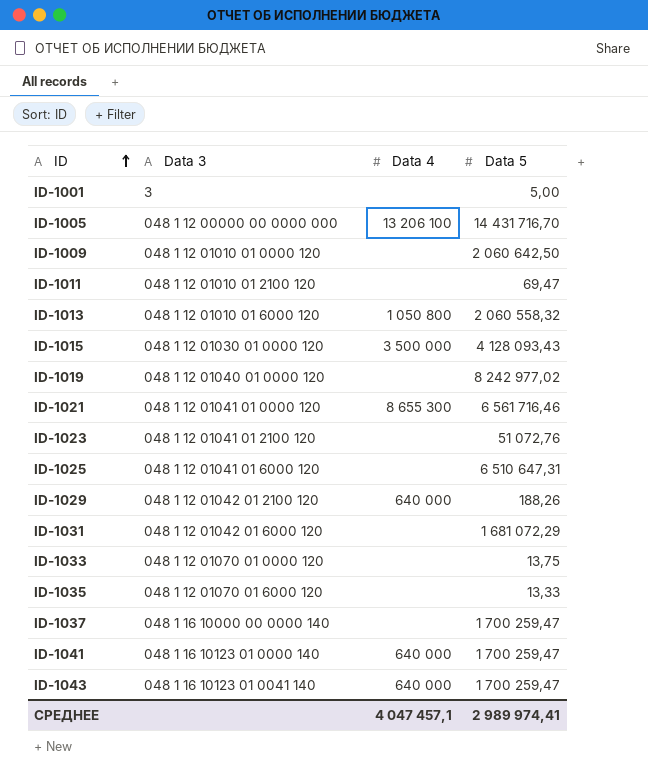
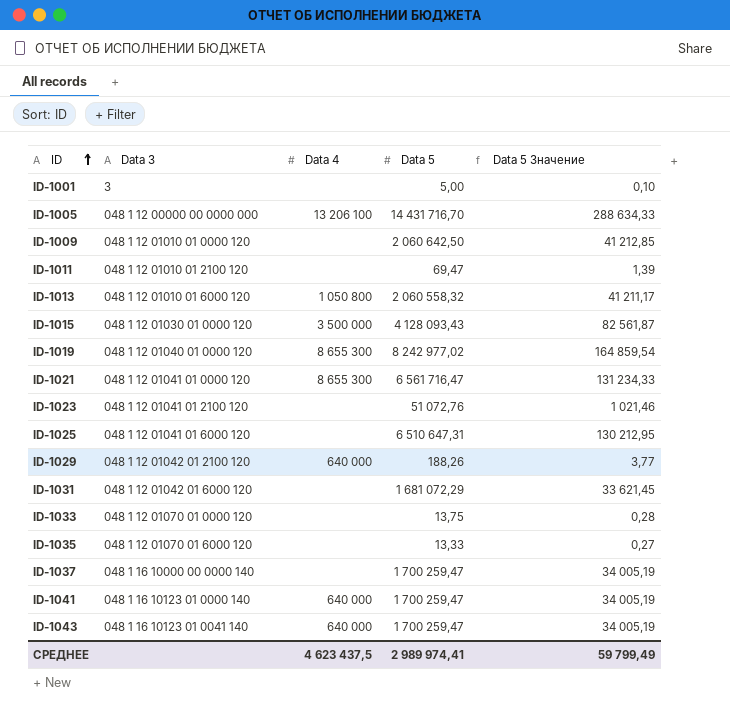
column Data 5 Значение | formula: none -> [Data 5] * 0,02
ID-1019 | Data 4: none -> 8 655 300
ID-1021 | Data 5: 6 561 716,46 -> 6 561 716,47
СРЕДНЕЕ | Data 4: 4 047 457,1 -> 4 623 437,5

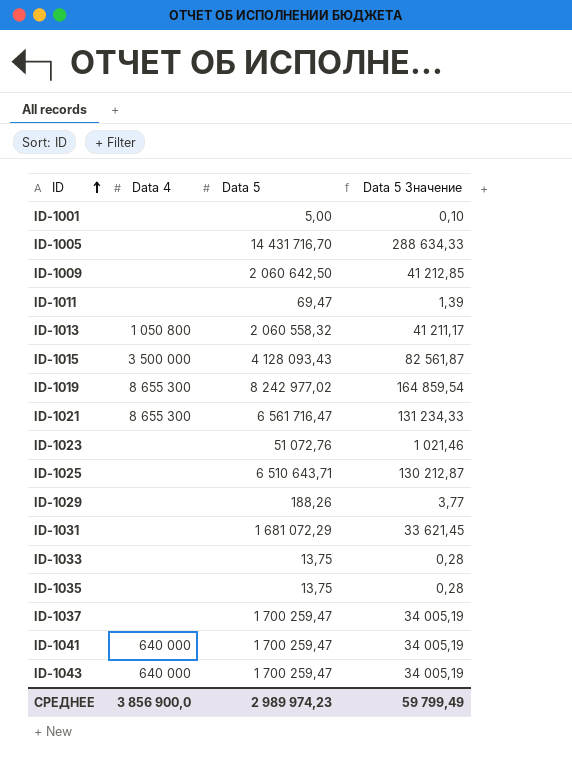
column Data 3 | position: 2 -> none
ID-1005 | Data 4: 13 206 100 -> none
ID-1025 | Data 5: 6 510 647,31 -> 6 510 643,71
ID-1025 | Data 5 Значение: 130 212,95 -> 130 212,87
ID-1029 | Data 4: 640 000 -> none
ID-1035 | Data 5: 13,33 -> 13,75
ID-1035 | Data 5 Значение: 0,27 -> 0,28
СРЕДНЕЕ | Data 4: 4 623 437,5 -> 3 856 900,0
СРЕДНЕЕ | Data 5: 2 989 974,41 -> 2 989 974,23

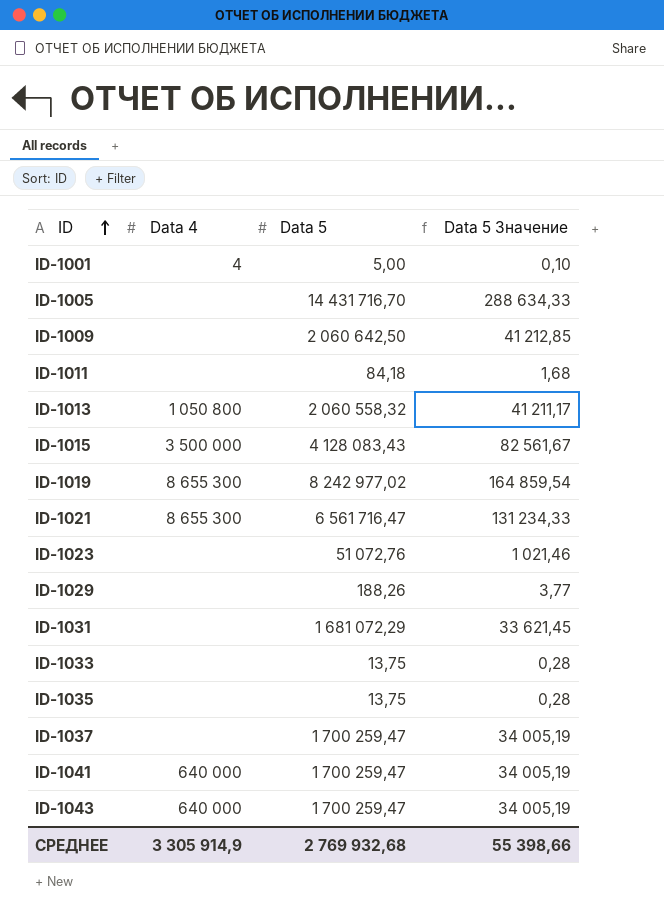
row ID-1025: none | 6 510 643,71 | 130 212,87 -> none
ID-1001 | Data 4: none -> 4
ID-1011 | Data 5: 69,47 -> 84,18
ID-1011 | Data 5 Значение: 1,39 -> 1,68
ID-1015 | Data 5: 4 128 093,43 -> 4 128 083,43
ID-1015 | Data 5 Значение: 82 561,87 -> 82 561,67
СРЕДНЕЕ | Data 4: 3 856 900,0 -> 3 305 914,9
СРЕДНЕЕ | Data 5: 2 989 974,23 -> 2 769 932,68
СРЕДНЕЕ | Data 5 Значение: 59 799,49 -> 55 398,66

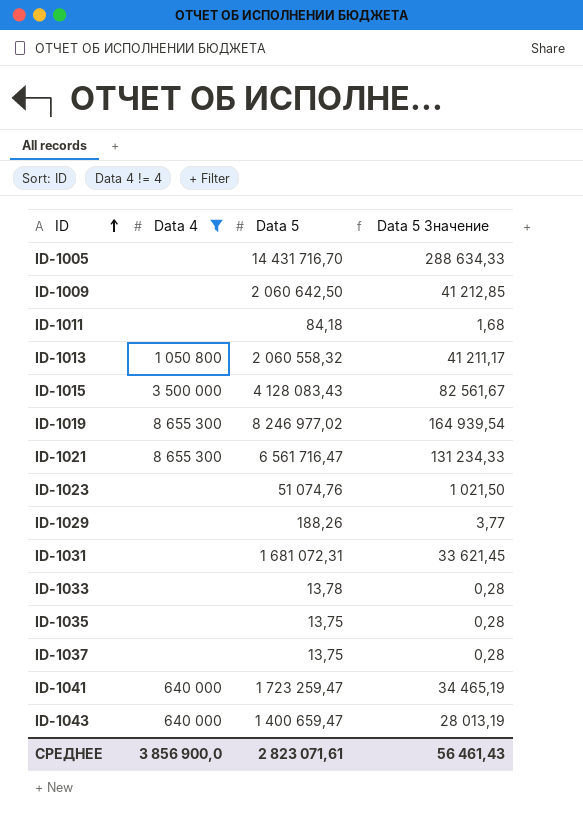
filter: none -> Data 4 != 4
ID-1019 | Data 5: 8 242 977,02 -> 8 246 977,02
ID-1019 | Data 5 Значение: 164 859,54 -> 164 939,54
ID-1023 | Data 5: 51 072,76 -> 51 074,76
ID-1023 | Data 5 Значение: 1 021,46 -> 1 021,50
ID-1031 | Data 5: 1 681 072,29 -> 1 681 072,31
ID-1033 | Data 5: 13,75 -> 13,78
ID-1037 | Data 5: 1 700 259,47 -> 13,75
ID-1037 | Data 5 Значение: 34 005,19 -> 0,28
ID-1041 | Data 5: 1 700 259,47 -> 1 723 259,47
ID-1041 | Data 5 Значение: 34 005,19 -> 34 465,19
ID-1043 | Data 5: 1 700 259,47 -> 1 400 659,47
ID-1043 | Data 5 Значение: 34 005,19 -> 28 013,19
СРЕДНЕЕ | Data 4: 3 305 914,9 -> 3 856 900,0
СРЕДНЕЕ | Data 5: 2 769 932,68 -> 2 823 071,61
СРЕДНЕЕ | Data 5 Значение: 55 398,66 -> 56 461,43

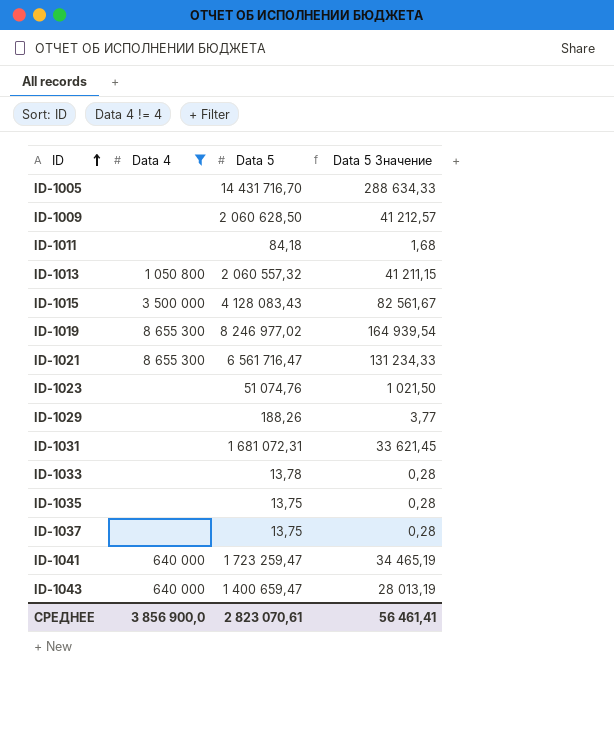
ID-1009 | Data 5: 2 060 642,50 -> 2 060 628,50
ID-1009 | Data 5 Значение: 41 212,85 -> 41 212,57
ID-1013 | Data 5: 2 060 558,32 -> 2 060 557,32
ID-1013 | Data 5 Значение: 41 211,17 -> 41 211,15
СРЕДНЕЕ | Data 5: 2 823 071,61 -> 2 823 070,61
СРЕДНЕЕ | Data 5 Значение: 56 461,43 -> 56 461,41

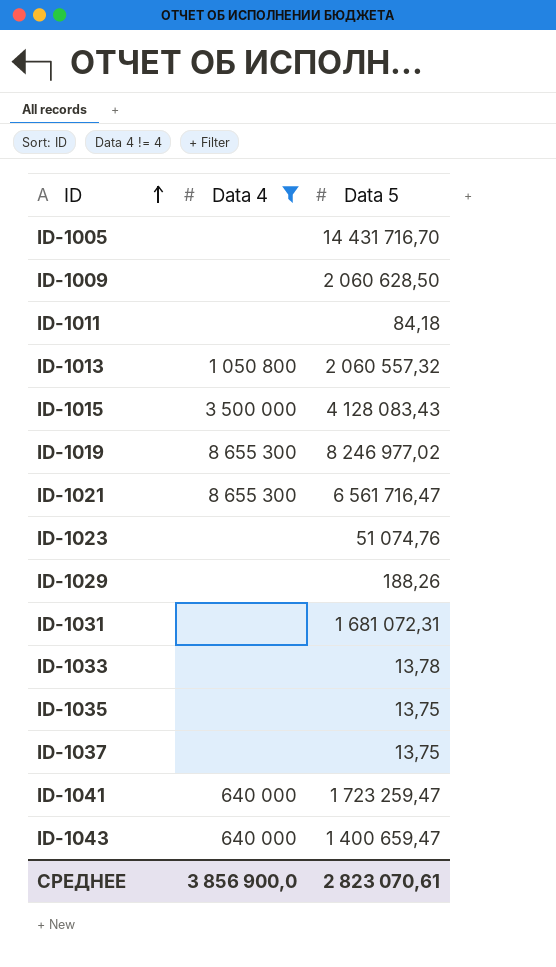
column Data 5 Значение | formula: [Data 5] * 0,02 -> none

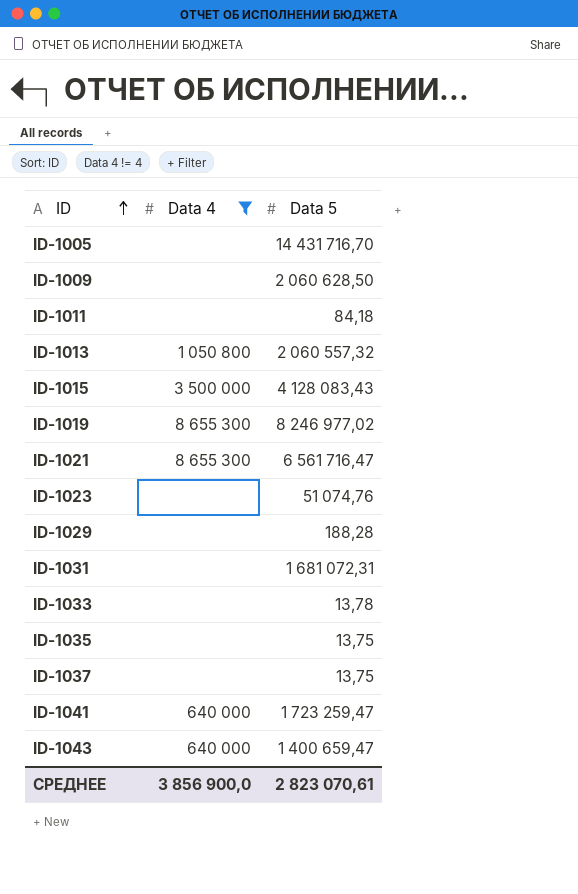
ID-1029 | Data 5: 188,26 -> 188,28

